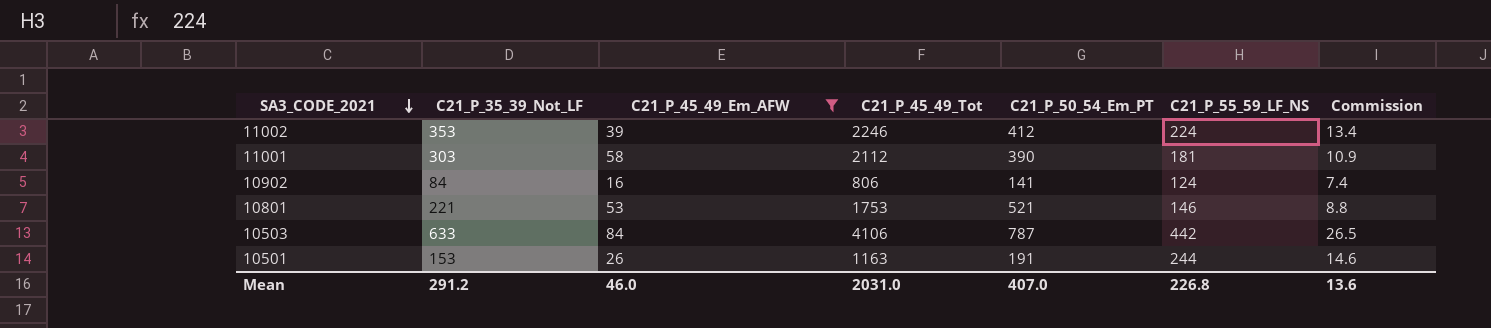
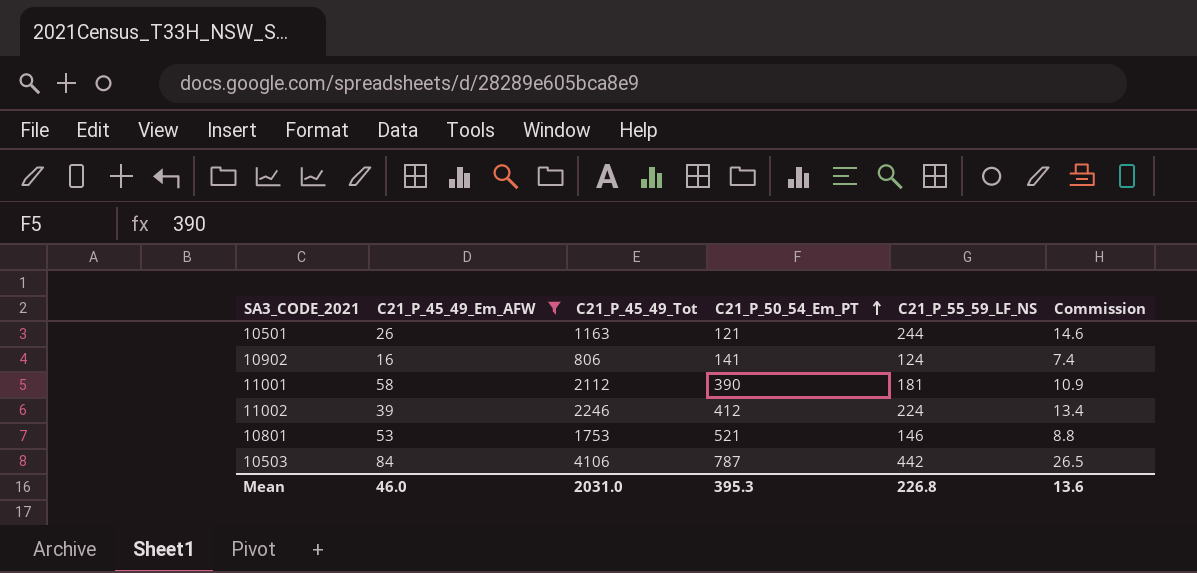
row order: SA3_CODE_2021 descending -> C21_P_50_54_Em_PT ascending
column C21_P_35_39_Not_LF | position: 2 -> none
10501 | C21_P_50_54_Em_PT: 191 -> 121
Mean | C21_P_50_54_Em_PT: 407.0 -> 395.3

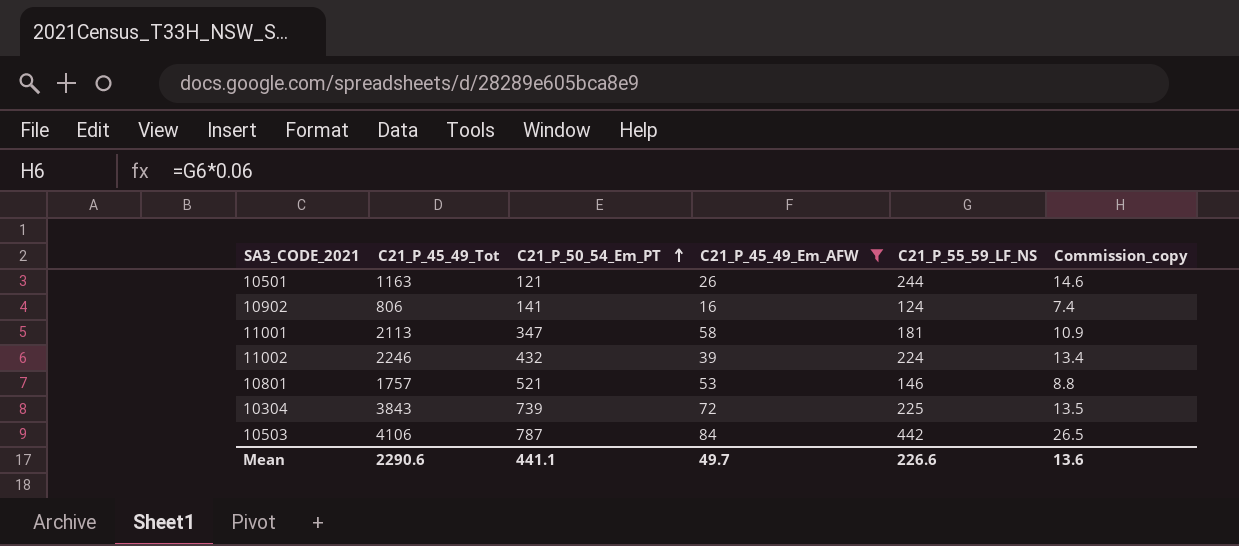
column C21_P_45_49_Em_AFW | position: 2 -> 4
column name: Commission -> Commission_copy
11001 | C21_P_45_49_Tot: 2112 -> 2113
11001 | C21_P_50_54_Em_PT: 390 -> 347
11002 | C21_P_50_54_Em_PT: 412 -> 432
10801 | C21_P_45_49_Tot: 1753 -> 1757
row 10304: none -> 3843 | 739 | 72 | 225 | 13.5
Mean | C21_P_45_49_Tot: 2031.0 -> 2290.6
Mean | C21_P_50_54_Em_PT: 395.3 -> 441.1
Mean | C21_P_45_49_Em_AFW: 46.0 -> 49.7
Mean | C21_P_55_59_LF_NS: 226.8 -> 226.6

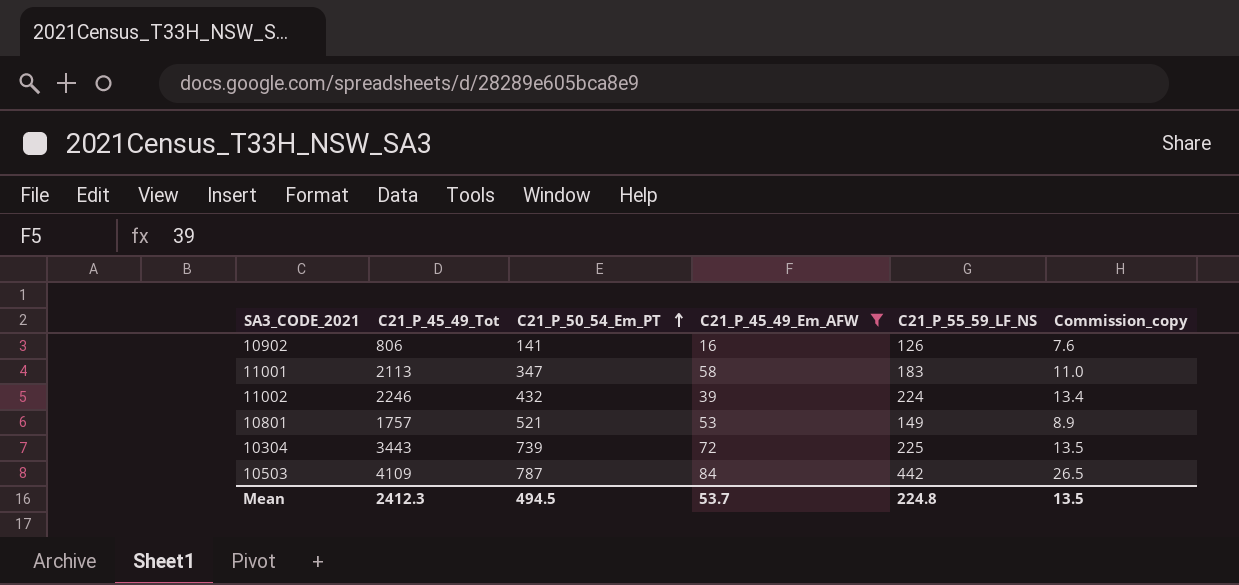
row 10501: 1163 | 121 | 26 | 244 | 14.6 -> none
10902 | C21_P_55_59_LF_NS: 124 -> 126
10902 | Commission_copy: 7.4 -> 7.6
11001 | C21_P_55_59_LF_NS: 181 -> 183
11001 | Commission_copy: 10.9 -> 11.0
10801 | C21_P_55_59_LF_NS: 146 -> 149
10801 | Commission_copy: 8.8 -> 8.9
10304 | C21_P_45_49_Tot: 3843 -> 3443
10503 | C21_P_45_49_Tot: 4106 -> 4109
Mean | C21_P_45_49_Tot: 2290.6 -> 2412.3
Mean | C21_P_50_54_Em_PT: 441.1 -> 494.5
Mean | C21_P_45_49_Em_AFW: 49.7 -> 53.7
Mean | C21_P_55_59_LF_NS: 226.6 -> 224.8
Mean | Commission_copy: 13.6 -> 13.5

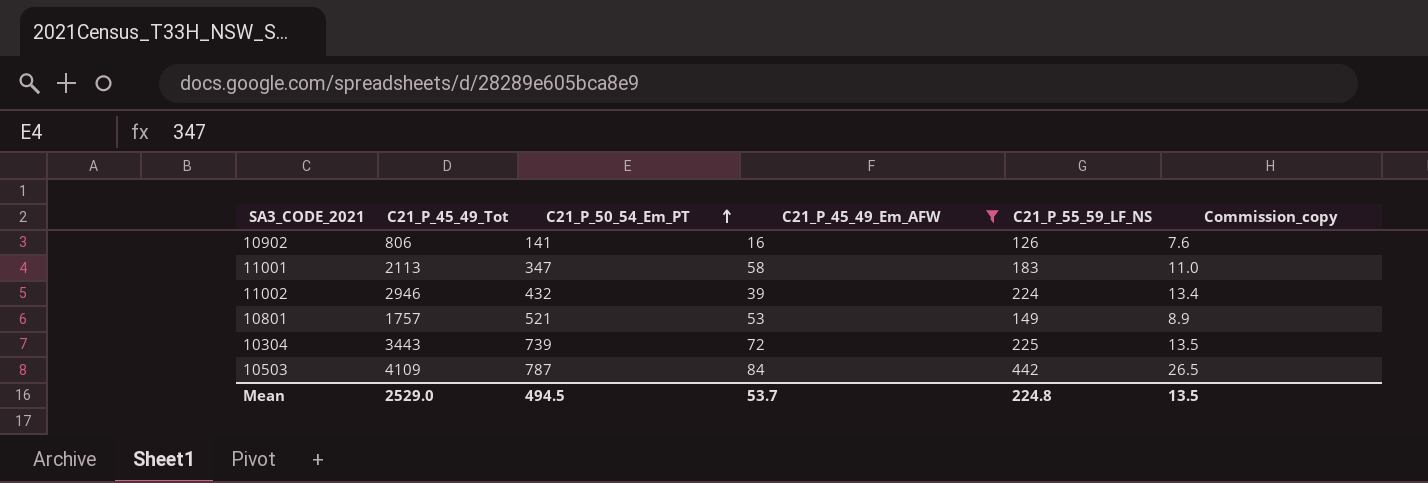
11002 | C21_P_45_49_Tot: 2246 -> 2946
Mean | C21_P_45_49_Tot: 2412.3 -> 2529.0

